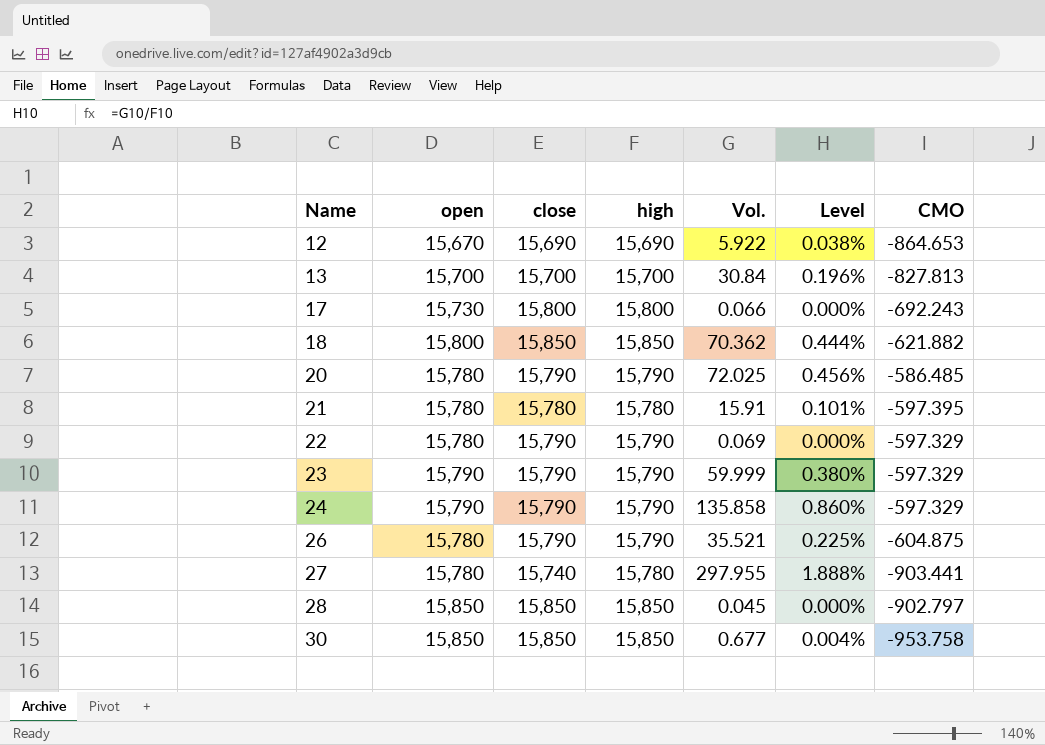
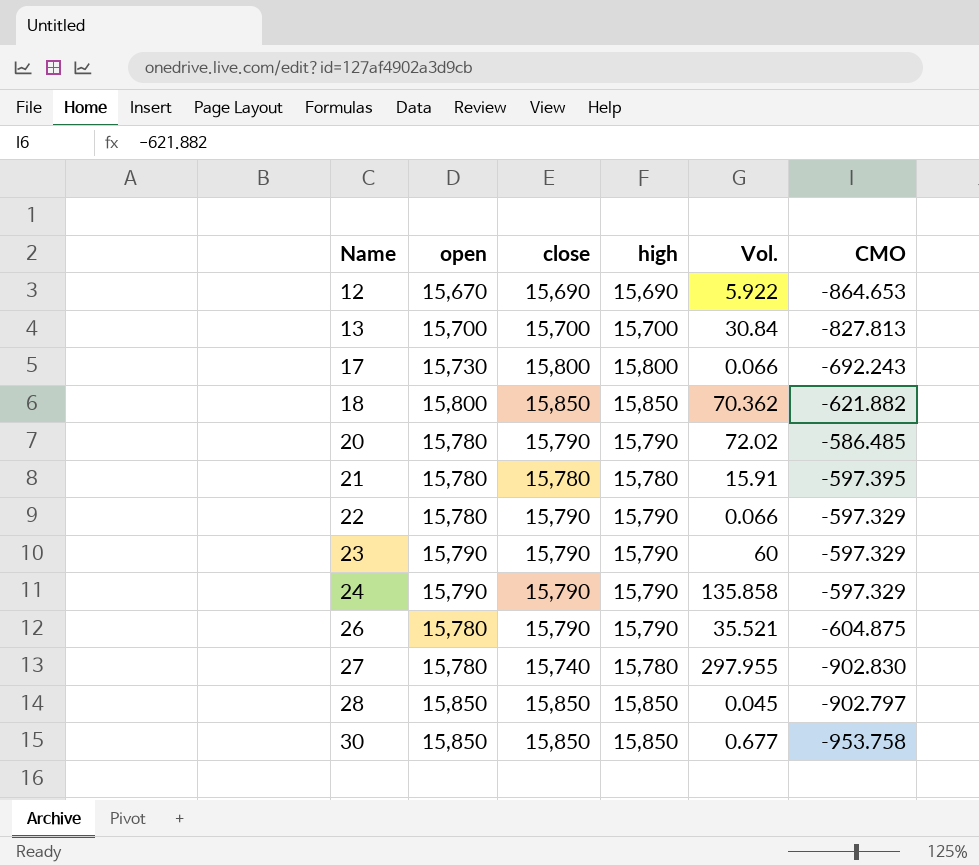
column Level | formula: [Vol.] / [high] -> none
20 | Vol.: 72.025 -> 72.02
22 | Vol.: 0.069 -> 0.066
23 | Vol.: 59.999 -> 60
27 | CMO: -903.441 -> -902.830

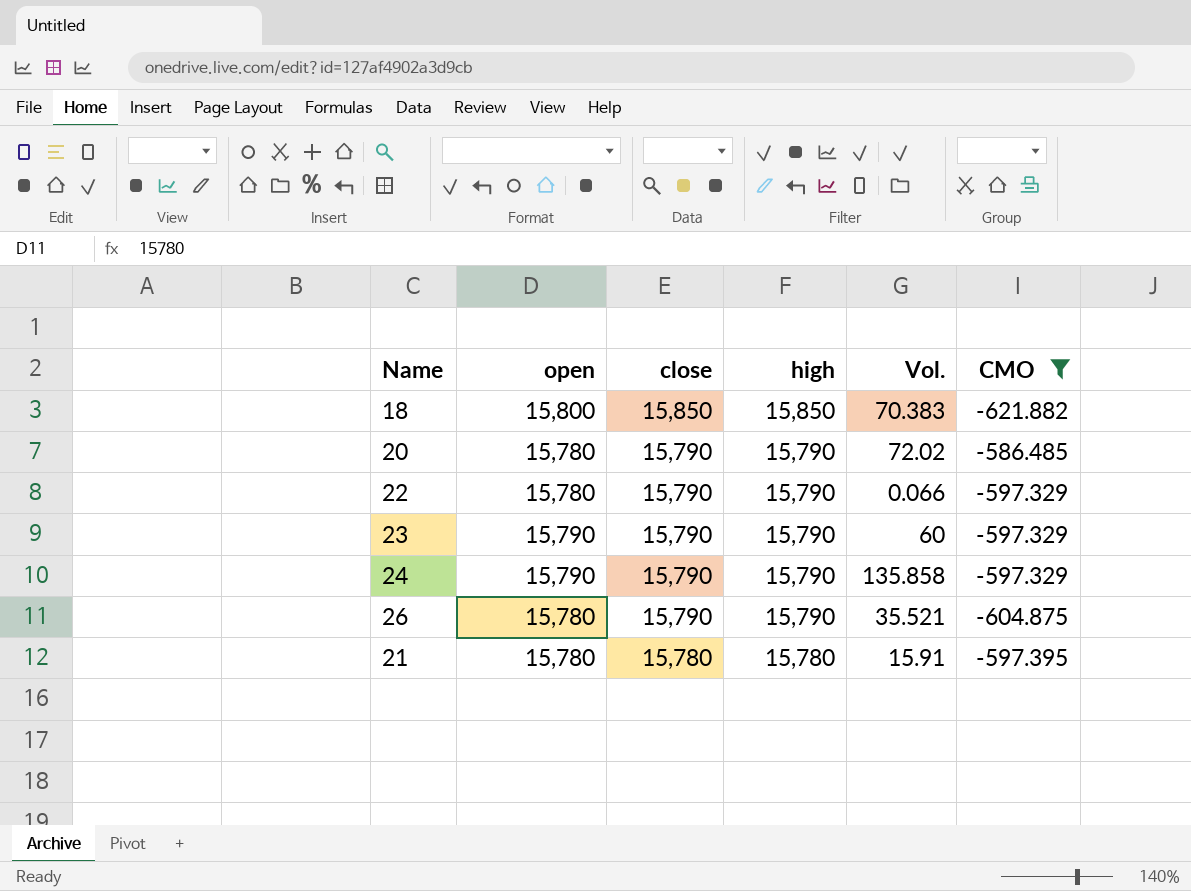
filter: none -> CMO >= -621.882
row order: Name ascending -> close descending
18 | Vol.: 70.362 -> 70.383

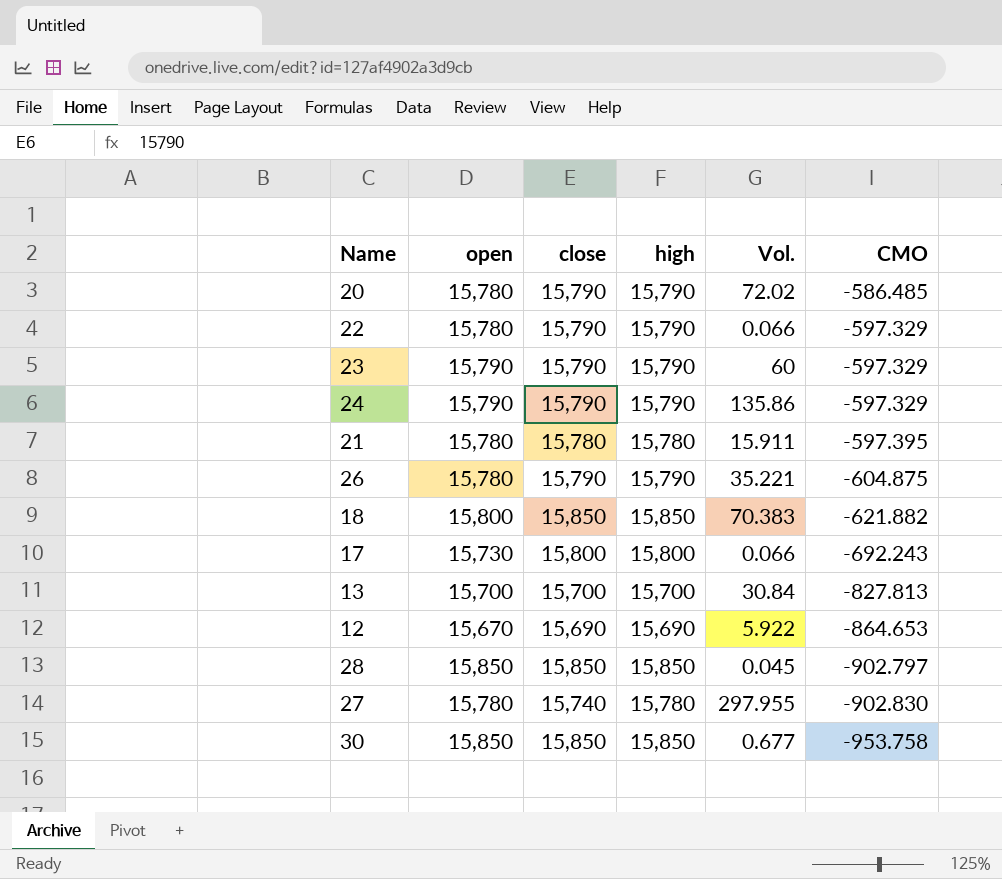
filter: CMO >= -621.882 -> none
row order: close descending -> CMO descending
24 | Vol.: 135.858 -> 135.86
21 | Vol.: 15.91 -> 15.911
26 | Vol.: 35.521 -> 35.221

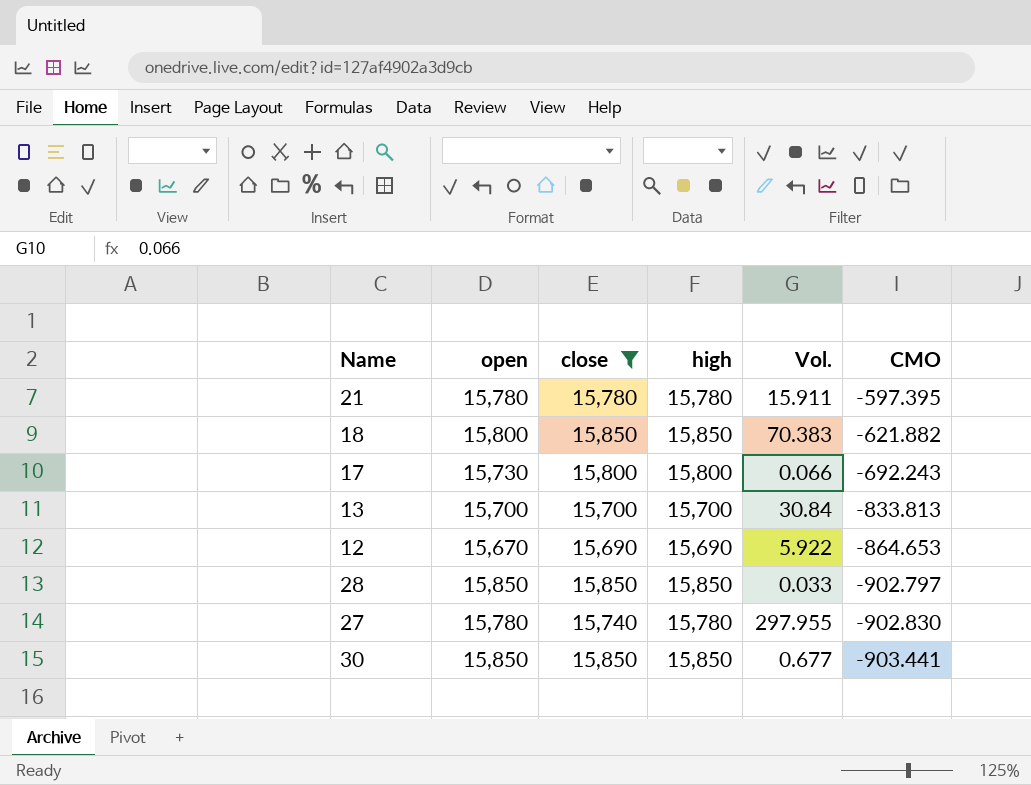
filter: none -> close != 15,790
13 | CMO: -827.813 -> -833.813
28 | Vol.: 0.045 -> 0.033
30 | CMO: -953.758 -> -903.441

